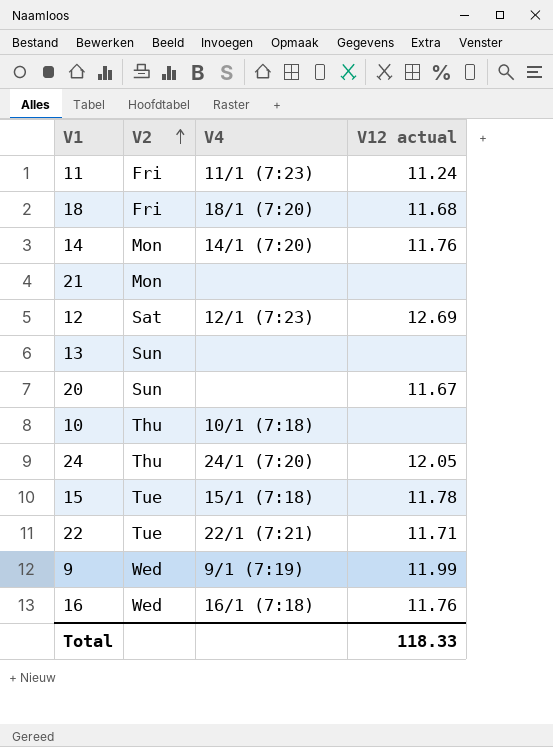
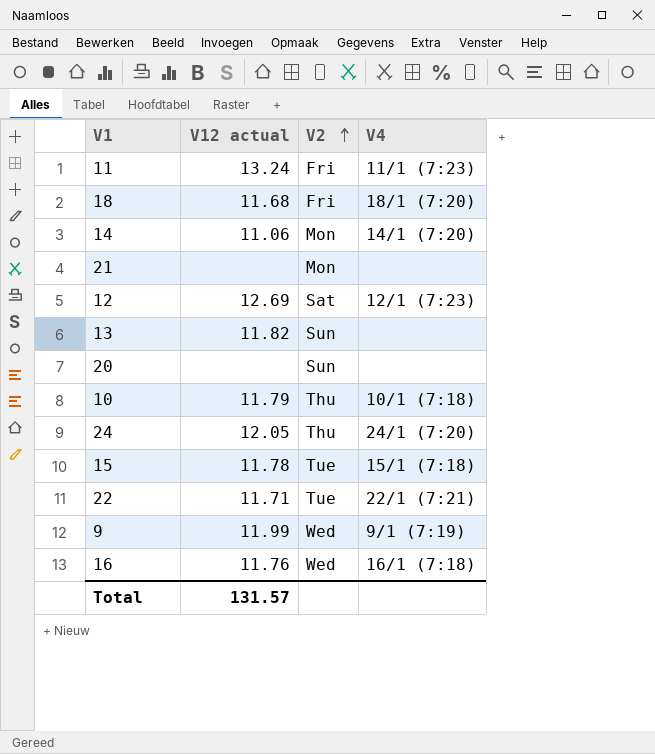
column V12 actual | position: 4 -> 2
11 | V12 actual: 11.24 -> 13.24
14 | V12 actual: 11.76 -> 11.06
13 | V12 actual: none -> 11.82
20 | V12 actual: 11.67 -> none
10 | V12 actual: none -> 11.79
Total | V12 actual: 118.33 -> 131.57

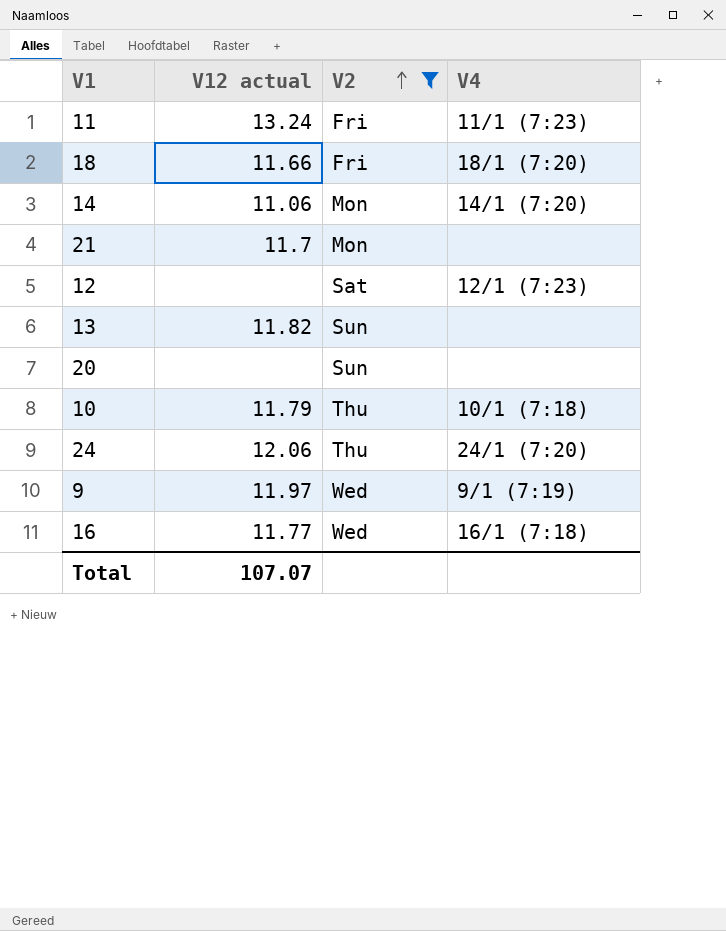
filter: none -> V2 != Tue
18 | V12 actual: 11.68 -> 11.66
21 | V12 actual: none -> 11.7
12 | V12 actual: 12.69 -> none
24 | V12 actual: 12.05 -> 12.06
9 | V12 actual: 11.99 -> 11.97
16 | V12 actual: 11.76 -> 11.77
Total | V12 actual: 131.57 -> 107.07

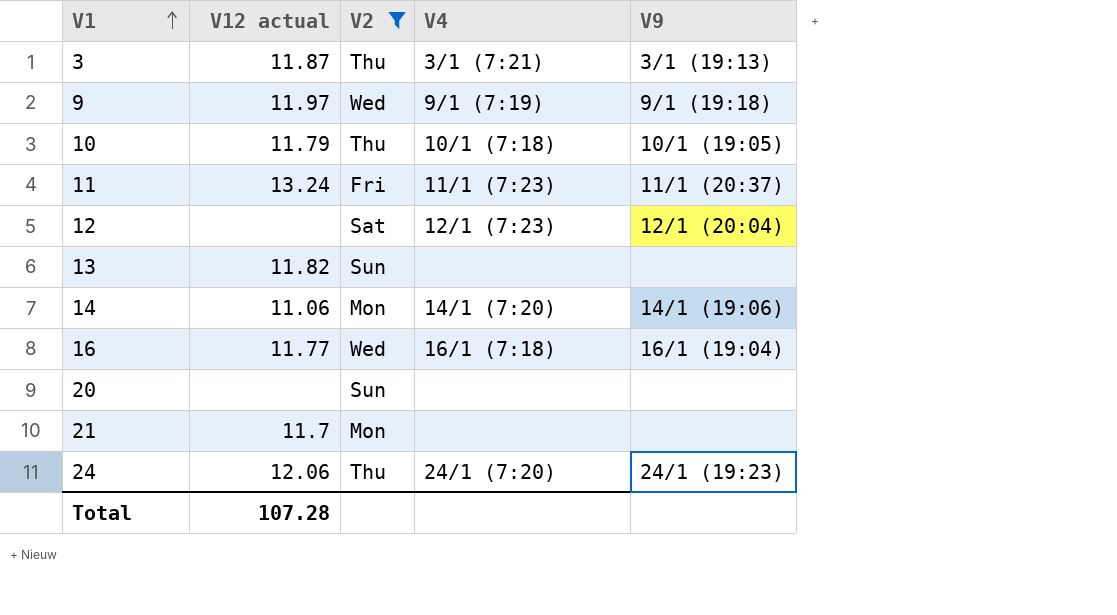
row order: V2 ascending -> V1 ascending
column V9 | position: none -> 5
row 18: 11.66 | Fri | 18/1 (7:20) -> none
row 3: none -> 11.87 | Thu | 3/1 (7:21) | 3/1 (19:13)
Total | V12 actual: 107.07 -> 107.28

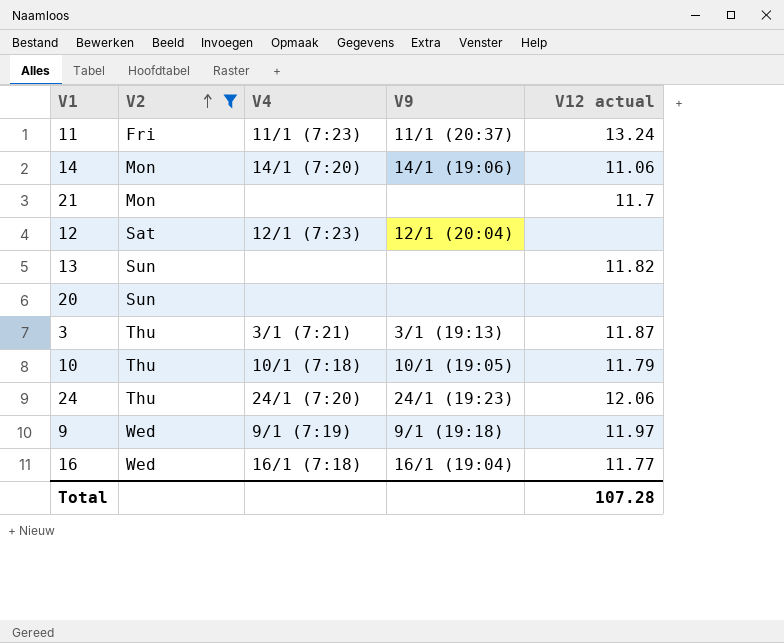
row order: V1 ascending -> V2 ascending
column V12 actual | position: 2 -> 5

